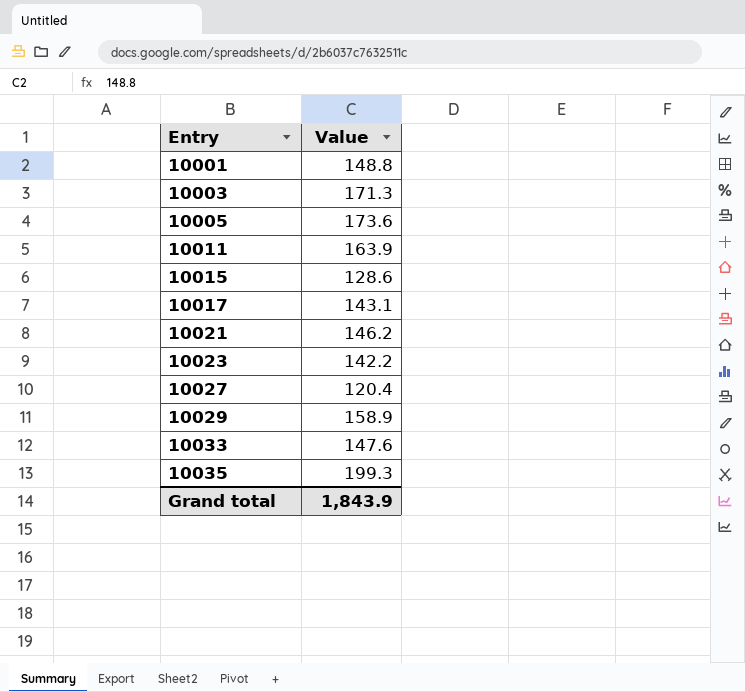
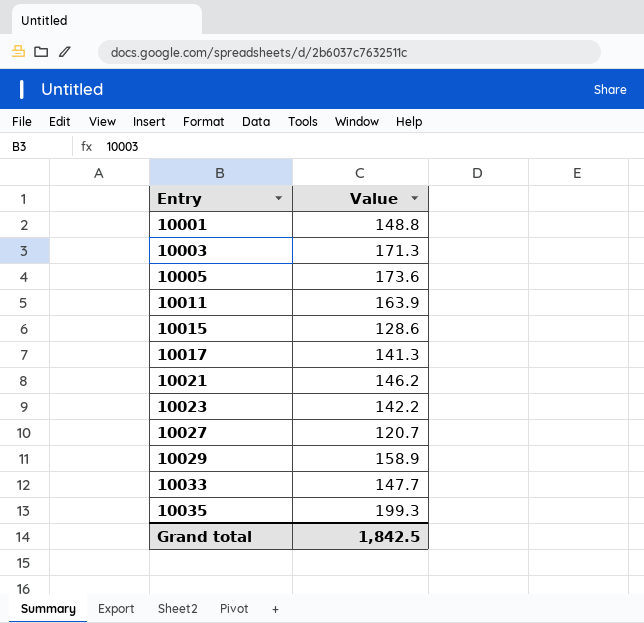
10017 | Value: 143.1 -> 141.3
10027 | Value: 120.4 -> 120.7
10033 | Value: 147.6 -> 147.7
Grand total | Value: 1,843.9 -> 1,842.5

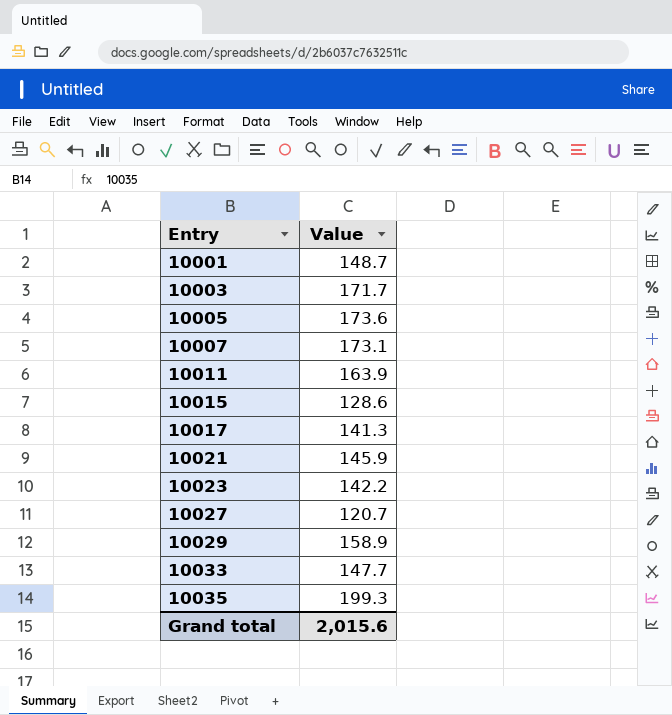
10001 | Value: 148.8 -> 148.7
10003 | Value: 171.3 -> 171.7
row 10007: none -> 173.1
10021 | Value: 146.2 -> 145.9
Grand total | Value: 1,842.5 -> 2,015.6

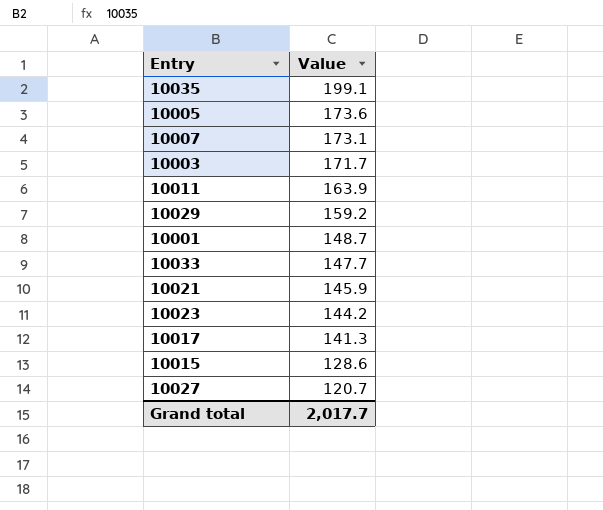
row order: Entry ascending -> Value descending
10035 | Value: 199.3 -> 199.1
10029 | Value: 158.9 -> 159.2
10023 | Value: 142.2 -> 144.2
Grand total | Value: 2,015.6 -> 2,017.7

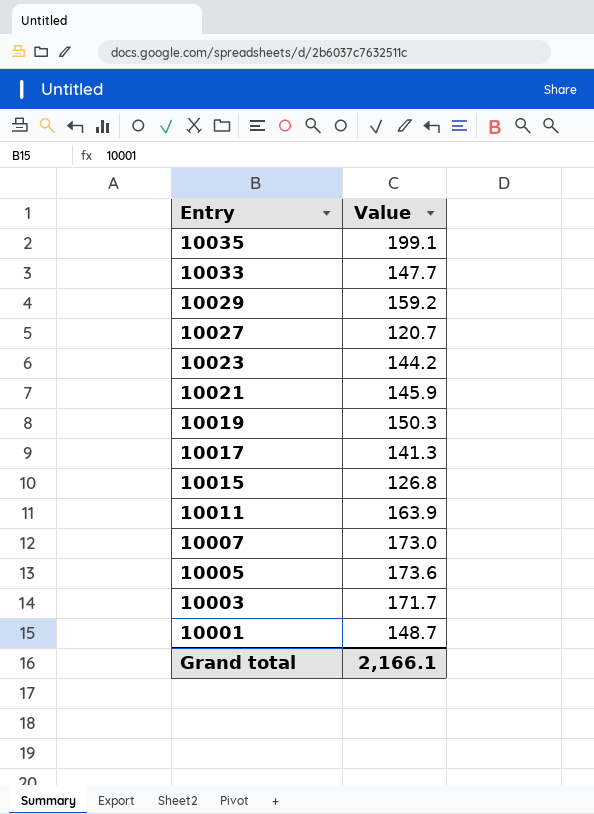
row order: Value descending -> Entry descending
row 10019: none -> 150.3
10015 | Value: 128.6 -> 126.8
10007 | Value: 173.1 -> 173.0
Grand total | Value: 2,017.7 -> 2,166.1

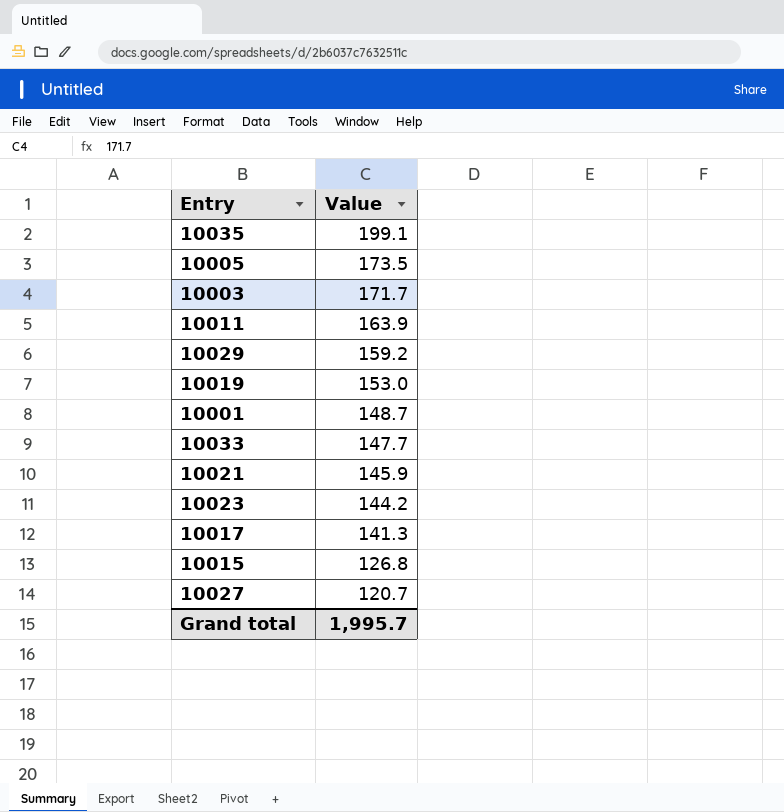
row order: Entry descending -> Value descending
row 10007: 173.0 -> none
10005 | Value: 173.6 -> 173.5
10019 | Value: 150.3 -> 153.0
Grand total | Value: 2,166.1 -> 1,995.7

